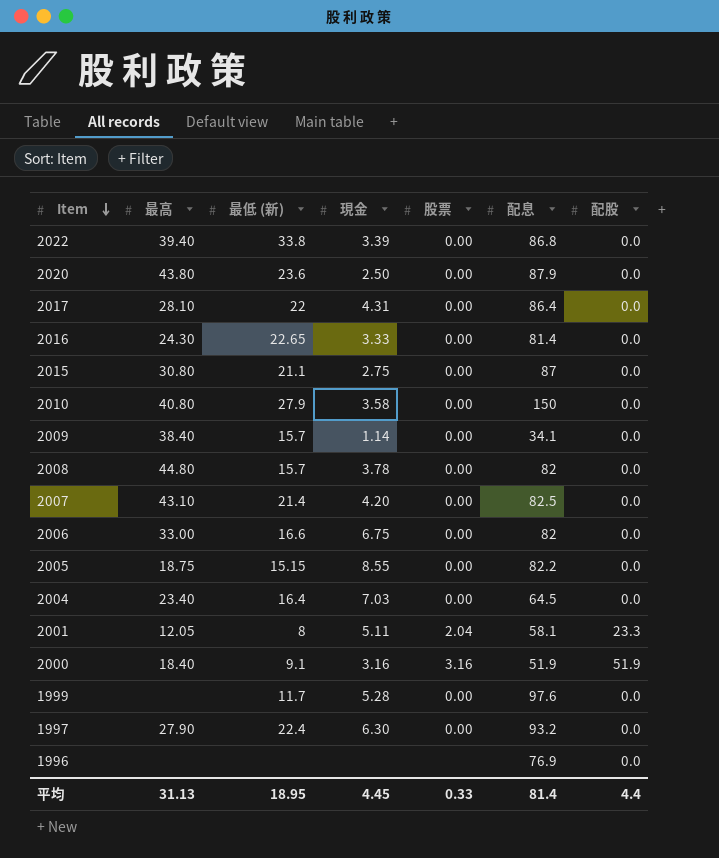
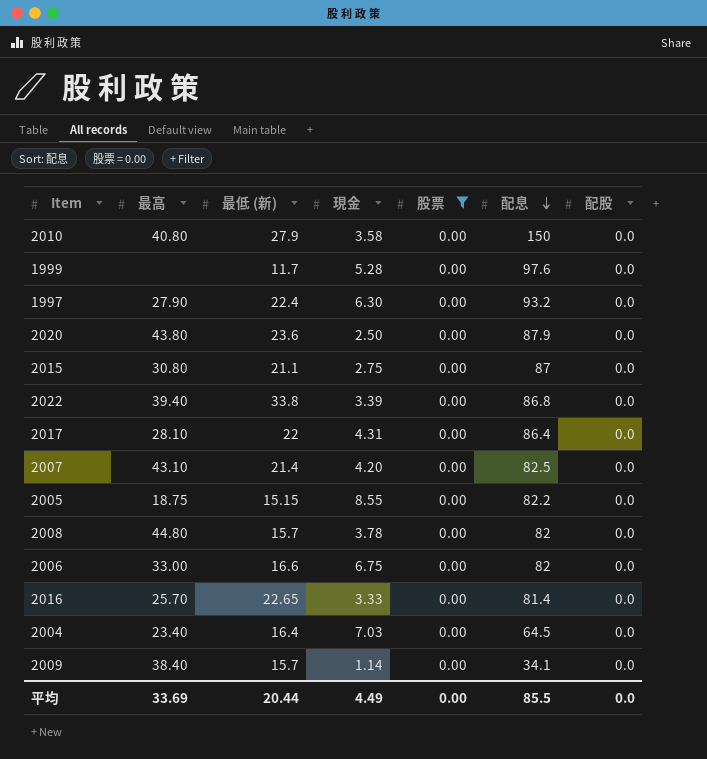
filter: none -> 股票 = 0.00
row order: Item descending -> 配息 descending
2016 | 最高: 24.30 -> 25.70
平均 | 最高: 31.13 -> 33.69
平均 | 最低 (新): 18.95 -> 20.44
平均 | 現金: 4.45 -> 4.49
平均 | 股票: 0.33 -> 0.00
平均 | 配息: 81.4 -> 85.5
平均 | 配股: 4.4 -> 0.0

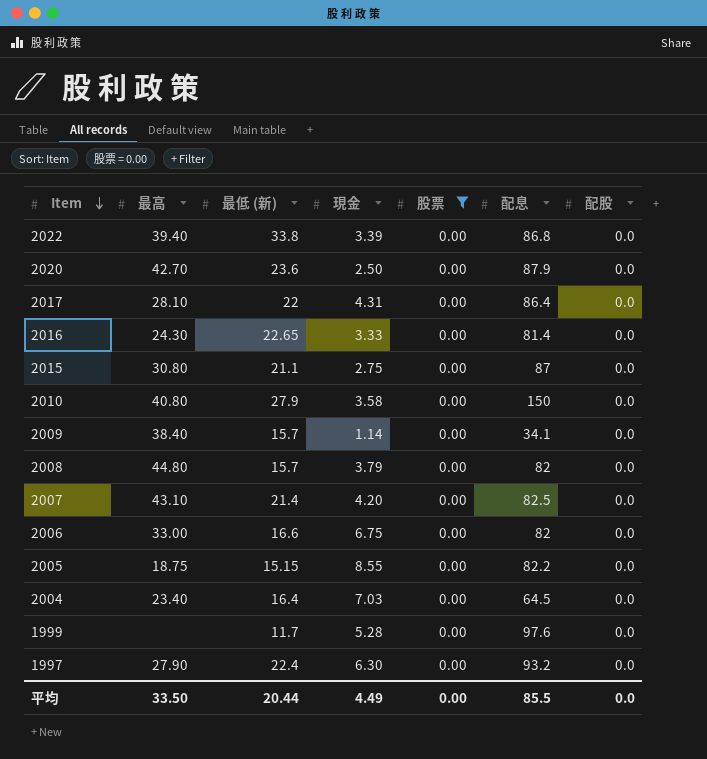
row order: 配息 descending -> Item descending
2020 | 最高: 43.80 -> 42.70
2016 | 最高: 25.70 -> 24.30
2008 | 現金: 3.78 -> 3.79
平均 | 最高: 33.69 -> 33.50

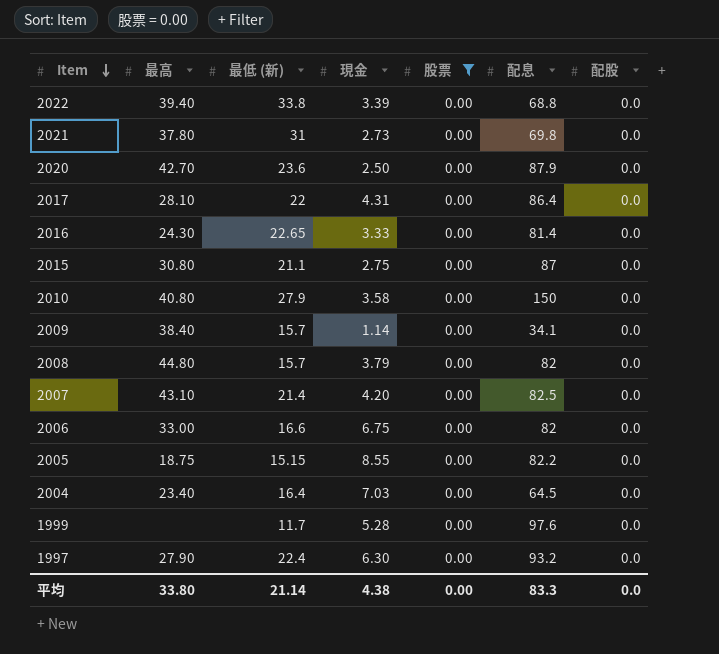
2022 | 配息: 86.8 -> 68.8
row 2021: none -> 37.80 | 31 | 2.73 | 0.00 | 69.8 | 0.0
平均 | 最高: 33.50 -> 33.80
平均 | 最低 (新): 20.44 -> 21.14
平均 | 現金: 4.49 -> 4.38
平均 | 配息: 85.5 -> 83.3

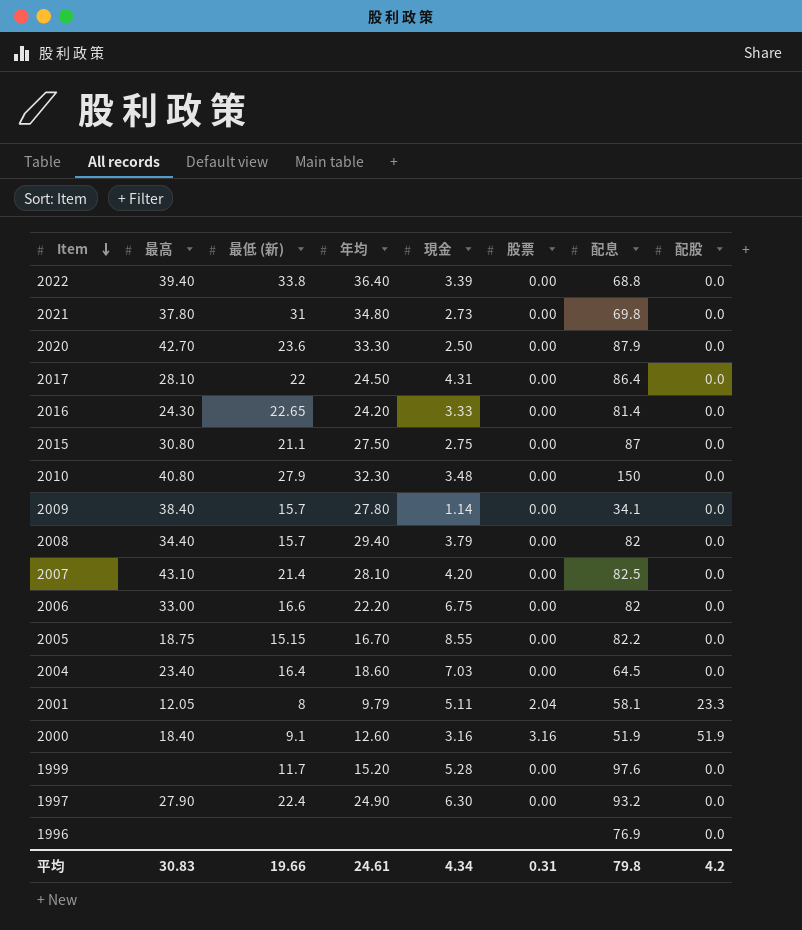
filter: 股票 = 0.00 -> none
column 年均 | position: none -> 4
2010 | 現金: 3.58 -> 3.48
2008 | 最高: 44.80 -> 34.40
平均 | 最高: 33.80 -> 30.83
平均 | 最低 (新): 21.14 -> 19.66
平均 | 現金: 4.38 -> 4.34
平均 | 股票: 0.00 -> 0.31
平均 | 配息: 83.3 -> 79.8
平均 | 配股: 0.0 -> 4.2

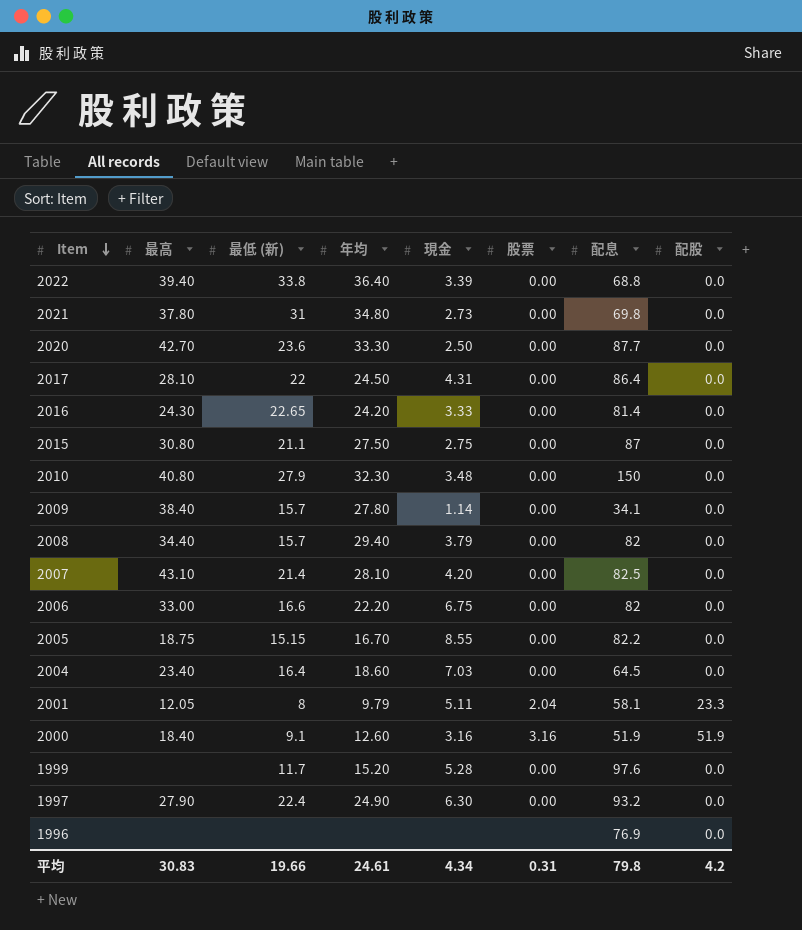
2020 | 配息: 87.9 -> 87.7

